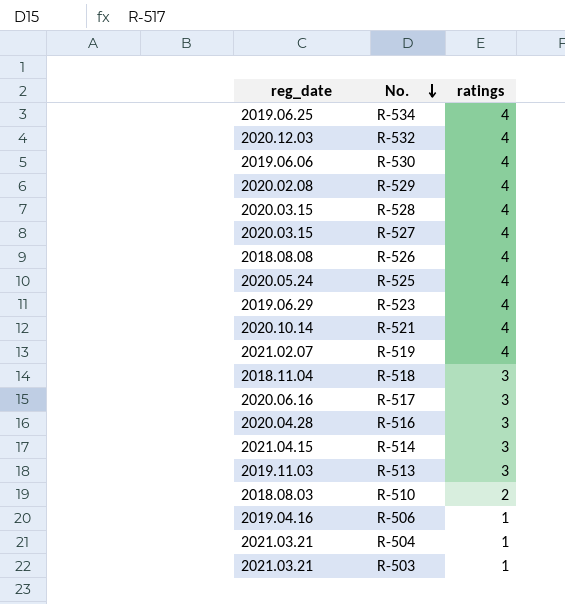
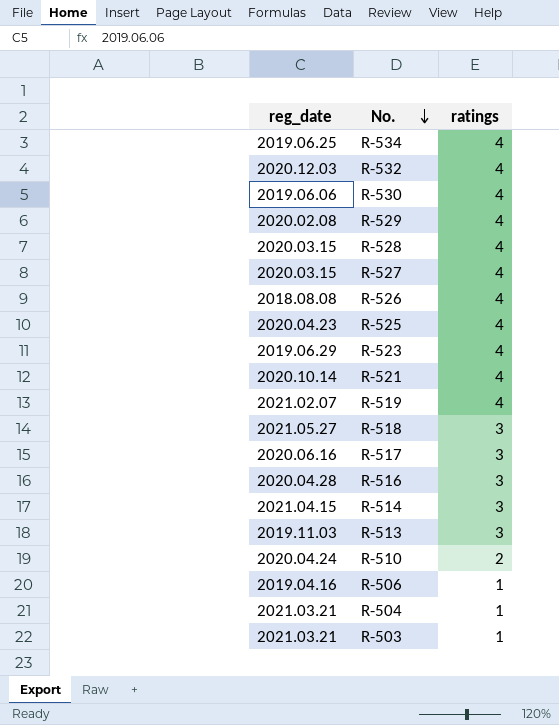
R-525 | reg_date: 2020.05.24 -> 2020.04.23
R-518 | reg_date: 2018.11.04 -> 2021.05.27
R-510 | reg_date: 2018.08.03 -> 2020.04.24

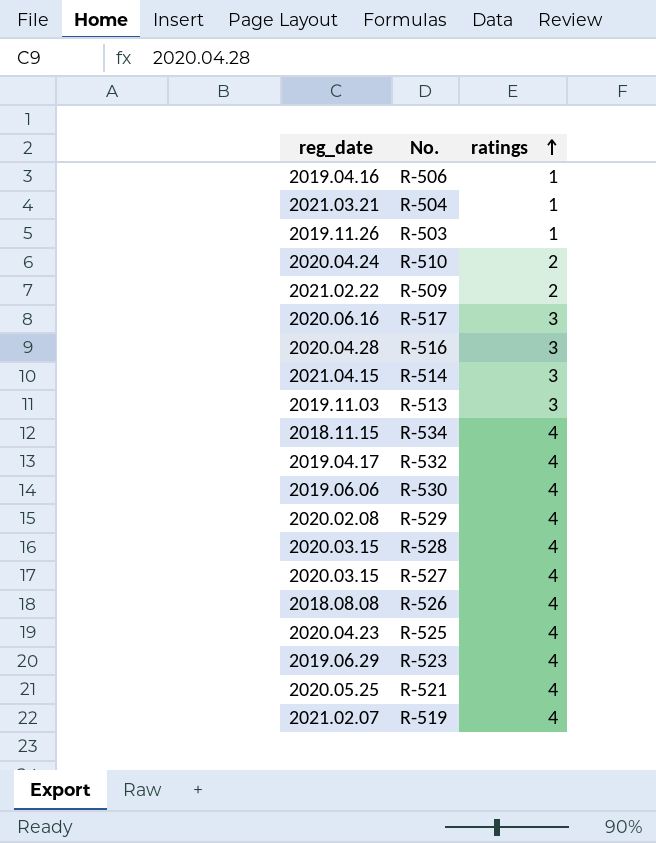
row order: No. descending -> ratings ascending
row R-518: 2021.05.27 | 3 -> none
R-503 | reg_date: 2021.03.21 -> 2019.11.26
row R-509: none -> 2021.02.22 | 2
R-534 | reg_date: 2019.06.25 -> 2018.11.15
R-532 | reg_date: 2020.12.03 -> 2019.04.17
R-521 | reg_date: 2020.10.14 -> 2020.05.25

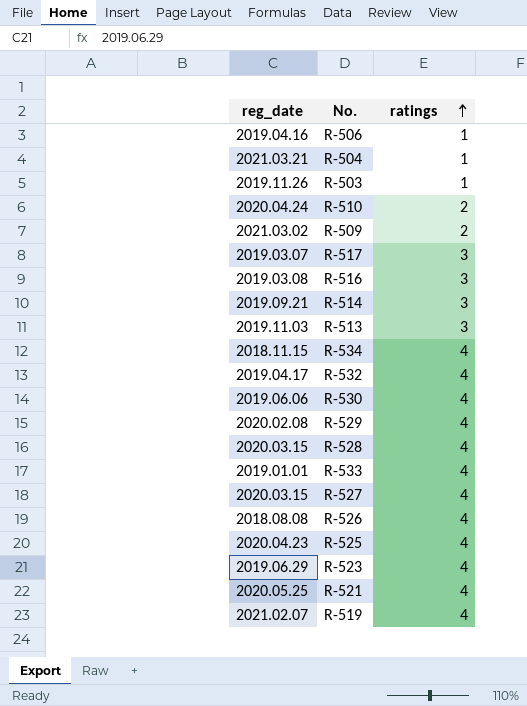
R-509 | reg_date: 2021.02.22 -> 2021.03.02
R-517 | reg_date: 2020.06.16 -> 2019.03.07
R-516 | reg_date: 2020.04.28 -> 2019.03.08
R-514 | reg_date: 2021.04.15 -> 2019.09.21
row R-533: none -> 2019.01.01 | 4

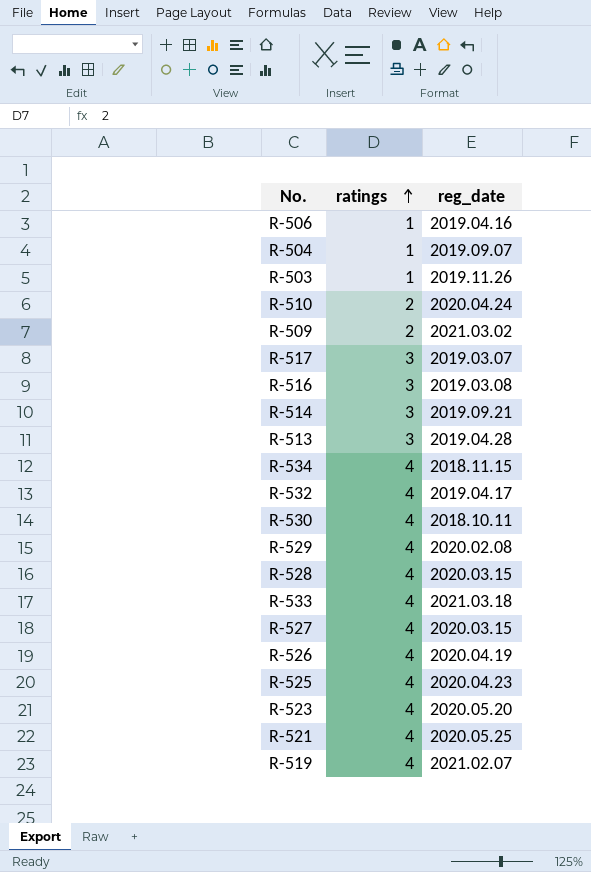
column reg_date | position: 1 -> 3
R-504 | reg_date: 2021.03.21 -> 2019.09.07
R-513 | reg_date: 2019.11.03 -> 2019.04.28
R-530 | reg_date: 2019.06.06 -> 2018.10.11
R-533 | reg_date: 2019.01.01 -> 2021.03.18
R-526 | reg_date: 2018.08.08 -> 2020.04.19
R-523 | reg_date: 2019.06.29 -> 2020.05.20

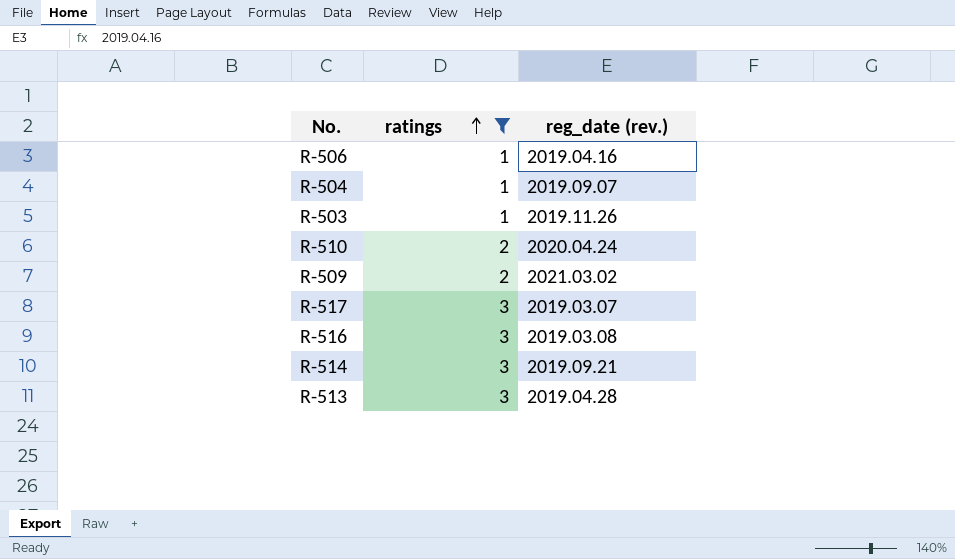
filter: none -> ratings != 4
column name: reg_date -> reg_date (rev.)

